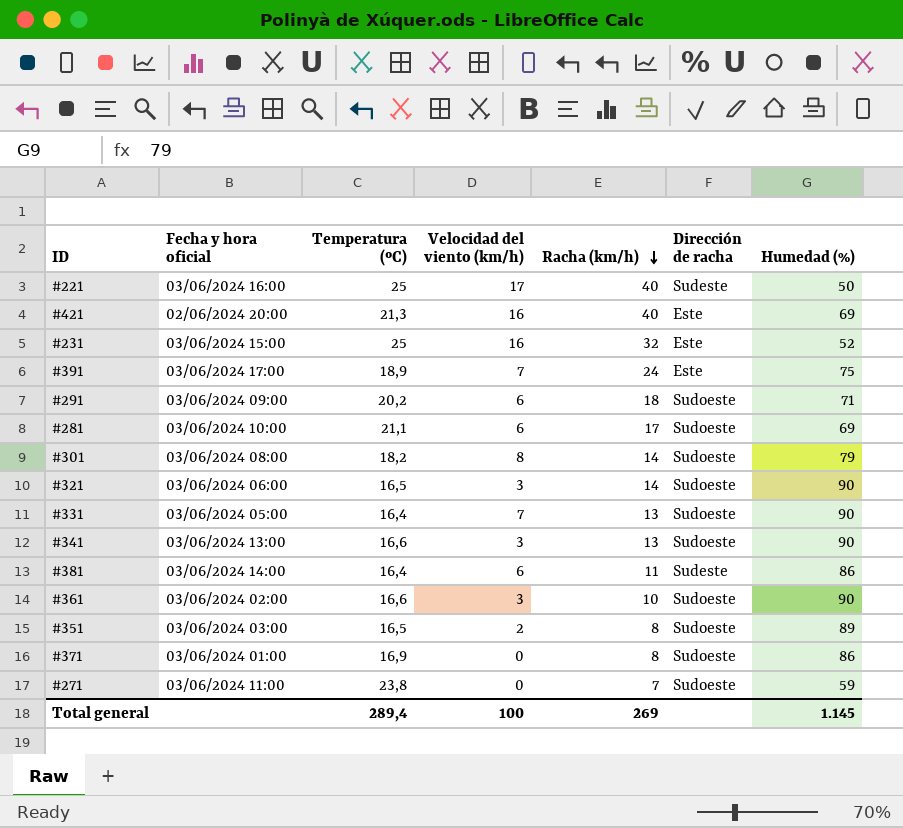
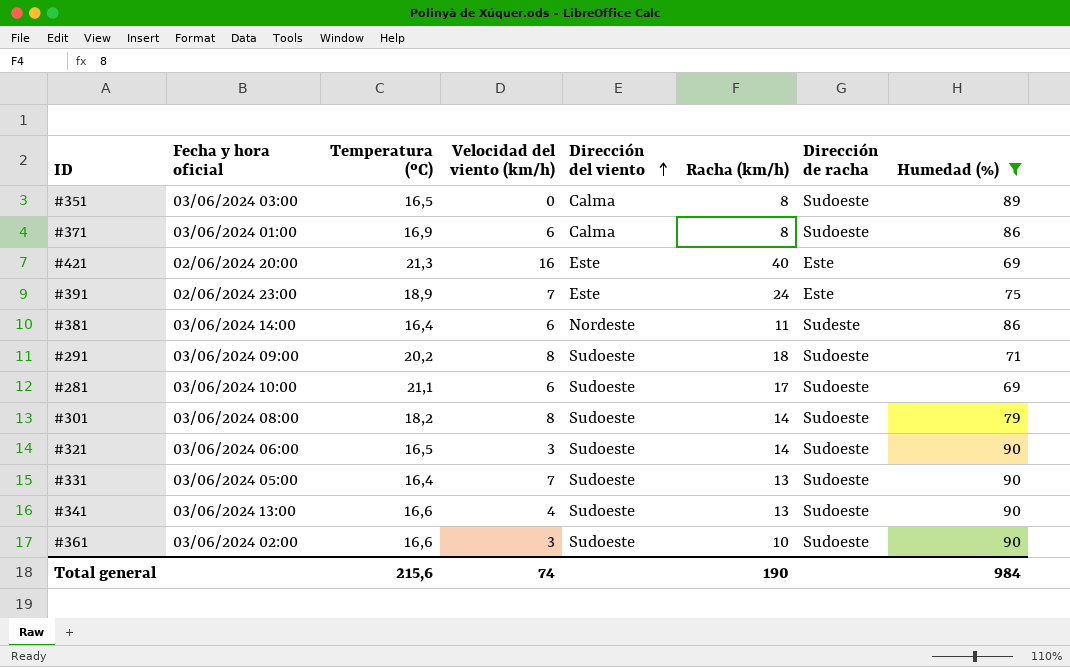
filter: none -> Humedad (%) >= 69
row order: Racha (km/h) descending -> Dirección del viento ascending
column Dirección del viento | position: none -> 5
#351 | Velocidad del viento (km/h): 2 -> 0
#371 | Velocidad del viento (km/h): 0 -> 6
#391 | Fecha y hora oficial: 03/06/2024 17:00 -> 02/06/2024 23:00
#291 | Velocidad del viento (km/h): 6 -> 8
#341 | Velocidad del viento (km/h): 3 -> 4
Total general | Temperatura (ºC): 289,4 -> 215,6
Total general | Velocidad del viento (km/h): 100 -> 74
Total general | Racha (km/h): 269 -> 190
Total general | Humedad (%): 1.145 -> 984

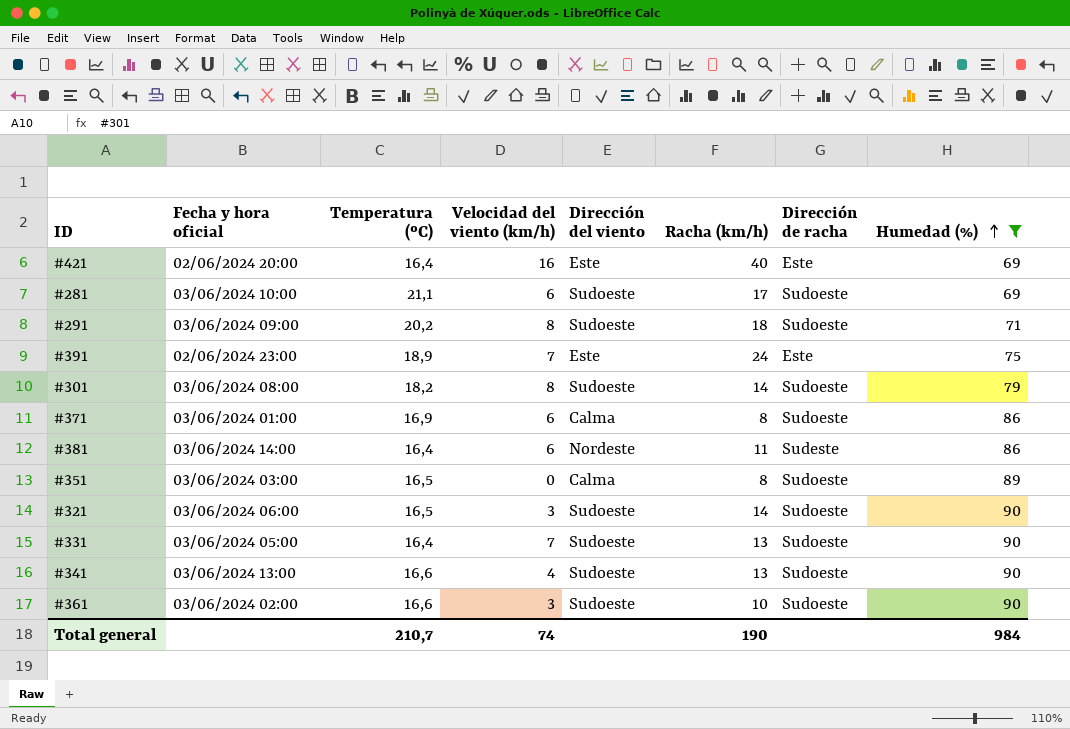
row order: Dirección del viento ascending -> Humedad (%) ascending
#421 | Temperatura (ºC): 21,3 -> 16,4
Total general | Temperatura (ºC): 215,6 -> 210,7

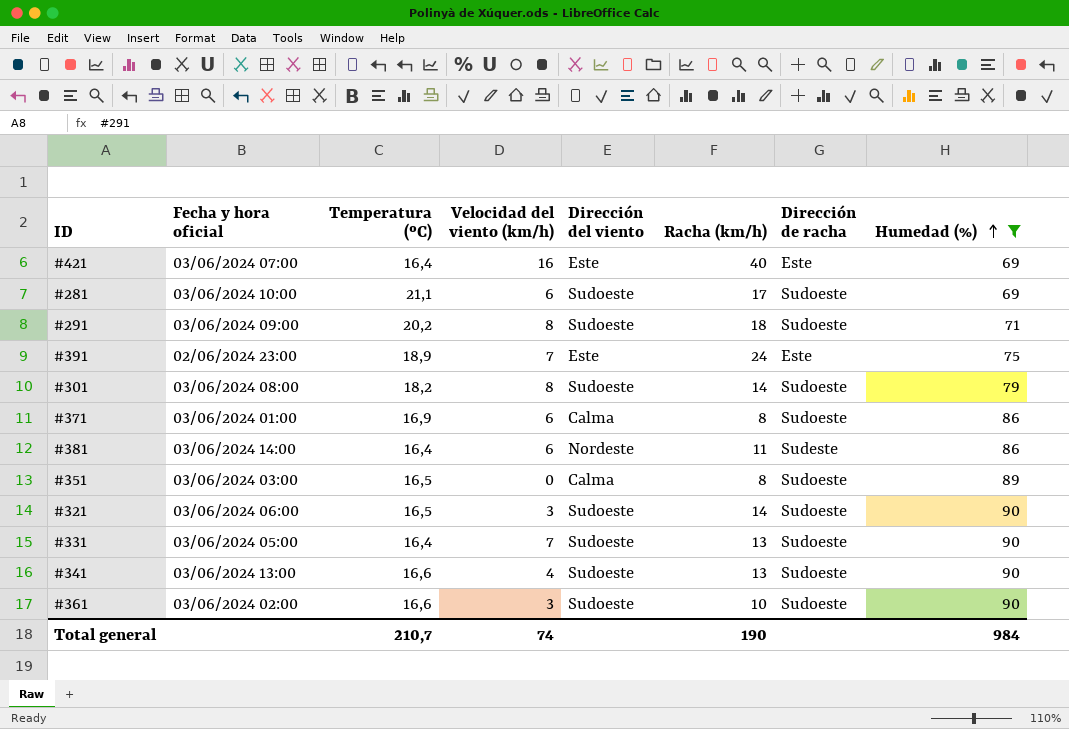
#421 | Fecha y hora oficial: 02/06/2024 20:00 -> 03/06/2024 07:00

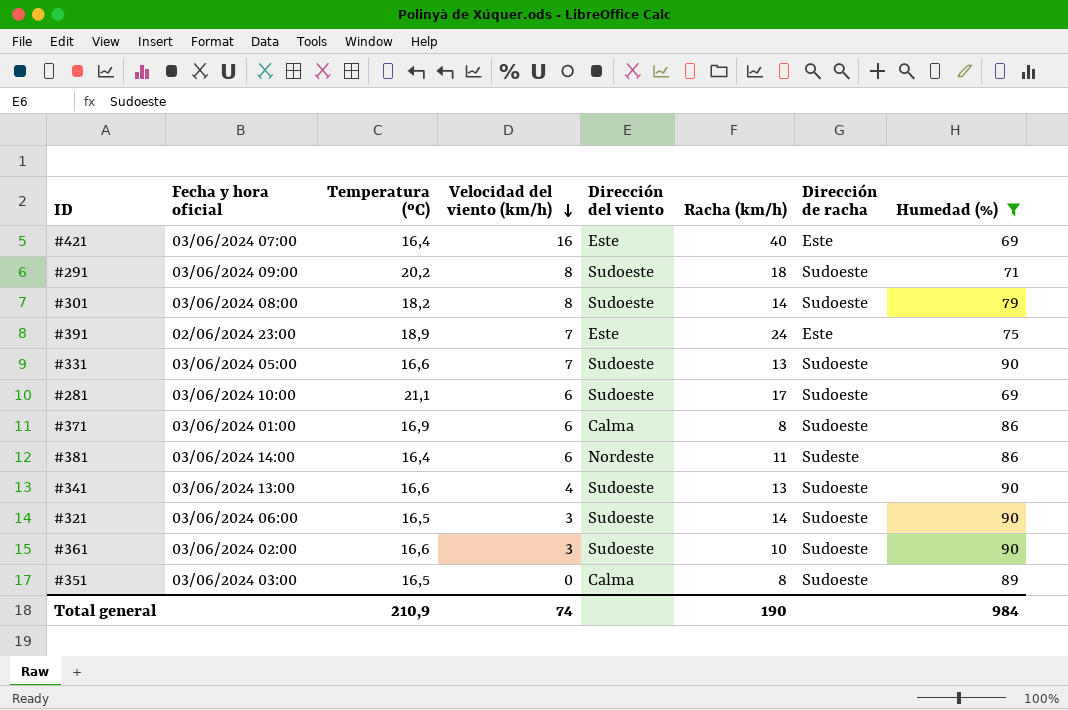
row order: Humedad (%) ascending -> Velocidad del viento (km/h) descending
#331 | Temperatura (ºC): 16,4 -> 16,6
Total general | Temperatura (ºC): 210,7 -> 210,9

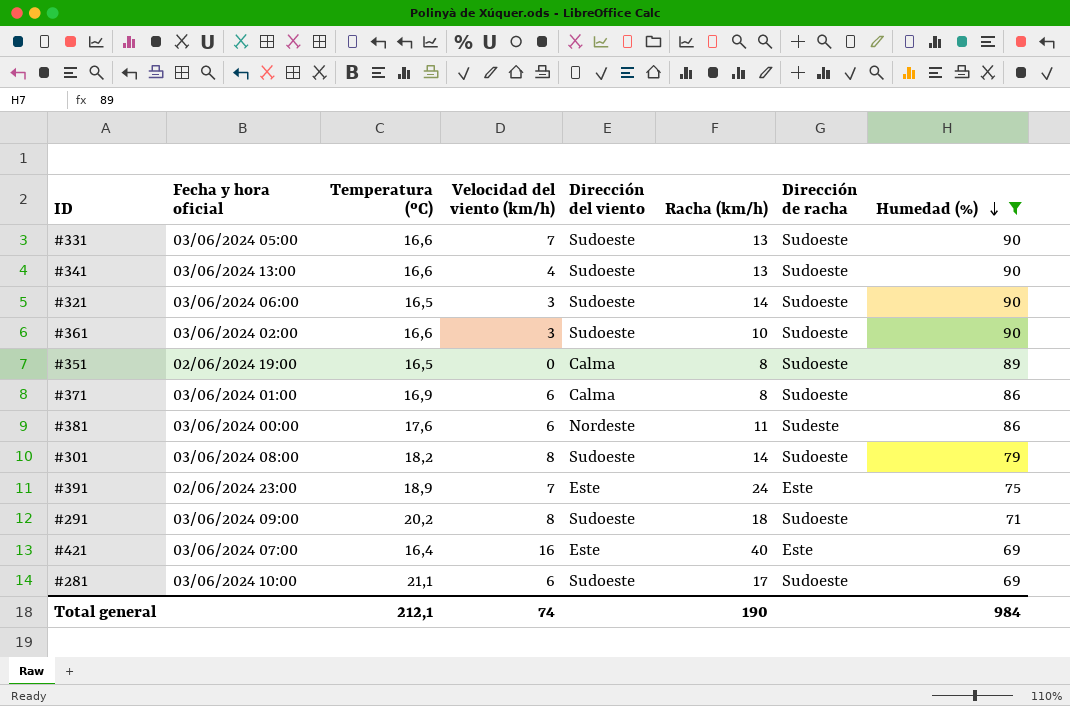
row order: Velocidad del viento (km/h) descending -> Humedad (%) descending
#351 | Fecha y hora oficial: 03/06/2024 03:00 -> 02/06/2024 19:00
#381 | Fecha y hora oficial: 03/06/2024 14:00 -> 03/06/2024 00:00
#381 | Temperatura (ºC): 16,4 -> 17,6
Total general | Temperatura (ºC): 210,9 -> 212,1

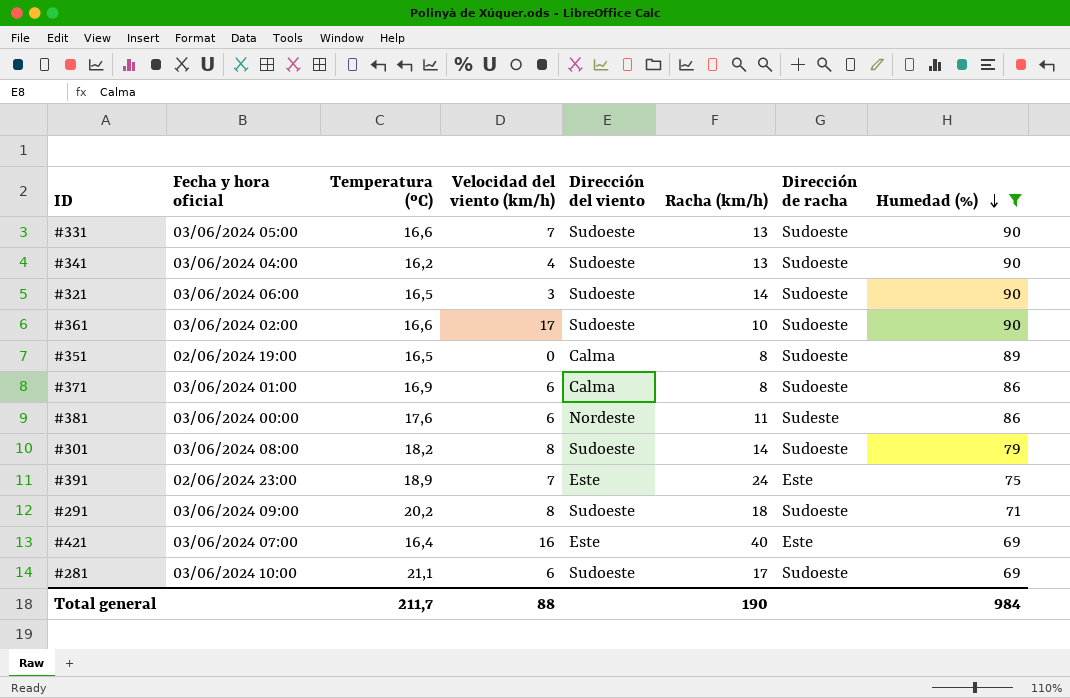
#341 | Fecha y hora oficial: 03/06/2024 13:00 -> 03/06/2024 04:00
#341 | Temperatura (ºC): 16,6 -> 16,2
#361 | Velocidad del viento (km/h): 3 -> 17
Total general | Temperatura (ºC): 212,1 -> 211,7
Total general | Velocidad del viento (km/h): 74 -> 88

